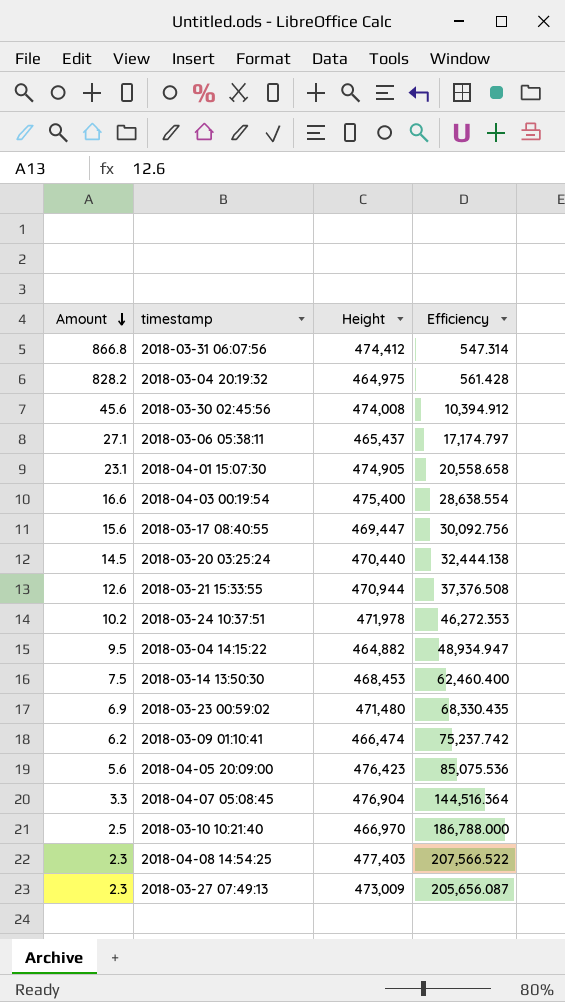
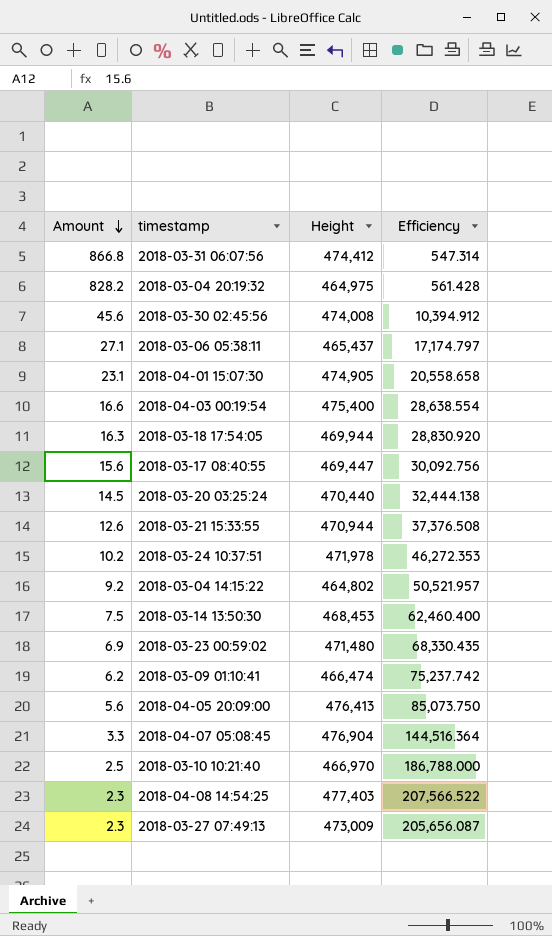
row 2018-03-18 17:54:05: none -> 16.3 | 469,944 | 28,830.920
2018-03-04 14:15:22 | Amount: 9.5 -> 9.2
2018-03-04 14:15:22 | Height: 464,882 -> 464,802
2018-03-04 14:15:22 | Efficiency: 48,934.947 -> 50,521.957
2018-04-05 20:09:00 | Height: 476,423 -> 476,413
2018-04-05 20:09:00 | Efficiency: 85,075.536 -> 85,073.750

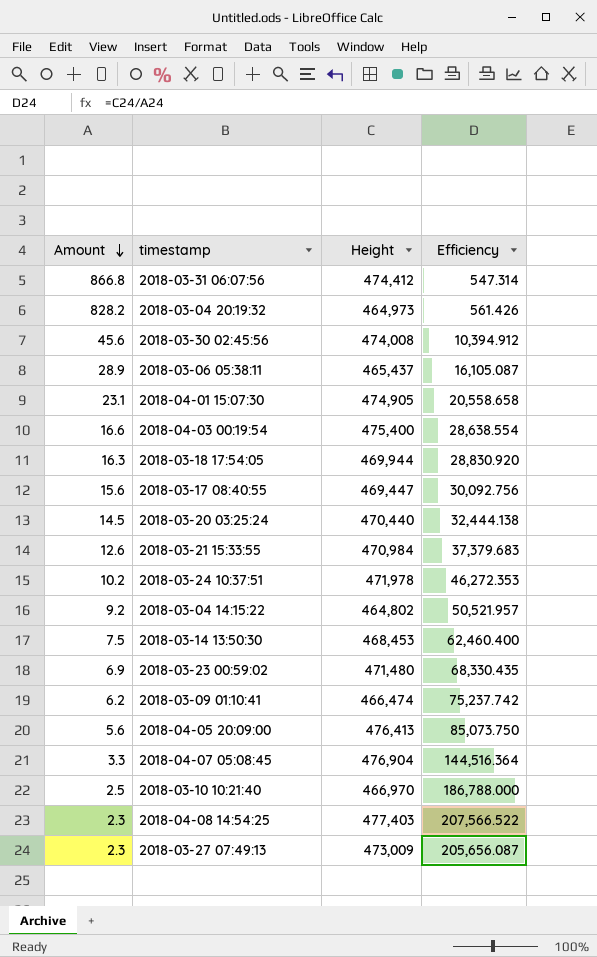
2018-03-04 20:19:32 | Height: 464,975 -> 464,973
2018-03-04 20:19:32 | Efficiency: 561.428 -> 561.426
2018-03-06 05:38:11 | Amount: 27.1 -> 28.9
2018-03-06 05:38:11 | Efficiency: 17,174.797 -> 16,105.087
2018-03-21 15:33:55 | Height: 470,944 -> 470,984
2018-03-21 15:33:55 | Efficiency: 37,376.508 -> 37,379.683

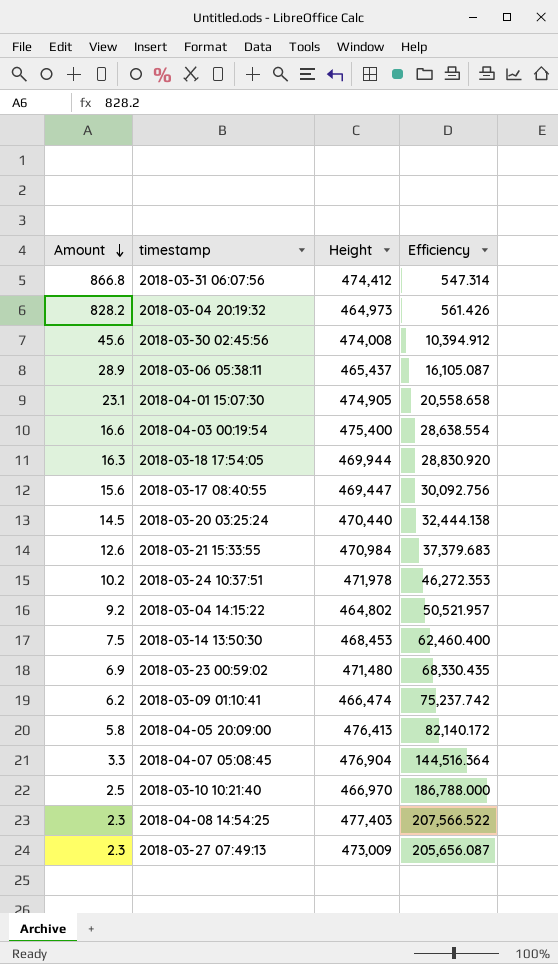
2018-04-05 20:09:00 | Amount: 5.6 -> 5.8
2018-04-05 20:09:00 | Efficiency: 85,073.750 -> 82,140.172

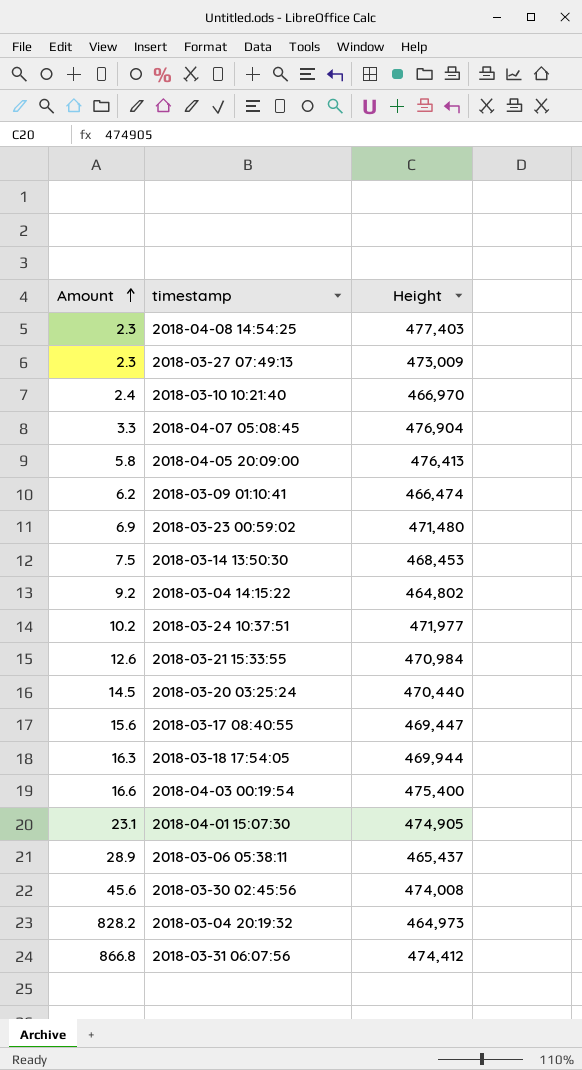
row order: Amount descending -> Amount ascending
column Efficiency | formula: [Height] / [Amount] -> none
2018-03-10 10:21:40 | Amount: 2.5 -> 2.4
2018-03-24 10:37:51 | Height: 471,978 -> 471,977

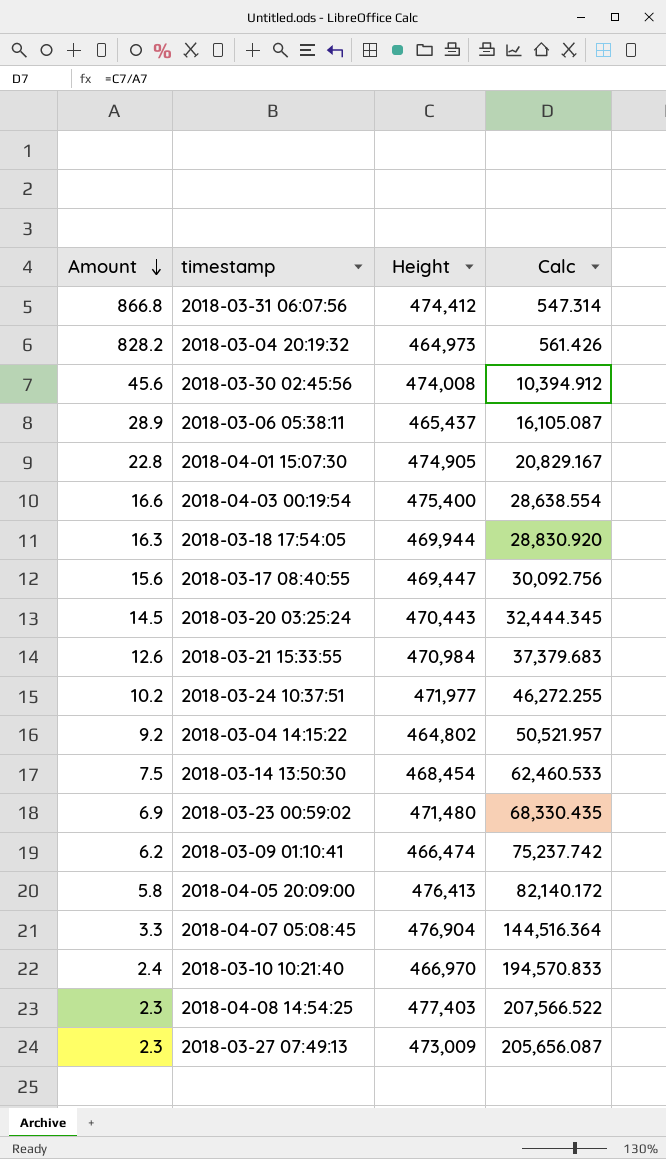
row order: Amount ascending -> Amount descending
column Calc | formula: none -> [Height] / [Amount]
2018-04-01 15:07:30 | Amount: 23.1 -> 22.8
2018-03-20 03:25:24 | Height: 470,440 -> 470,443
2018-03-14 13:50:30 | Height: 468,453 -> 468,454

